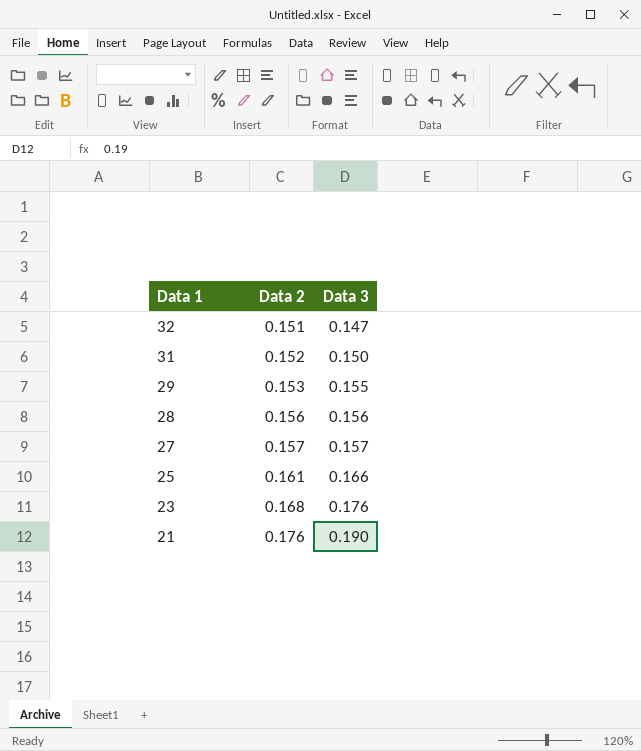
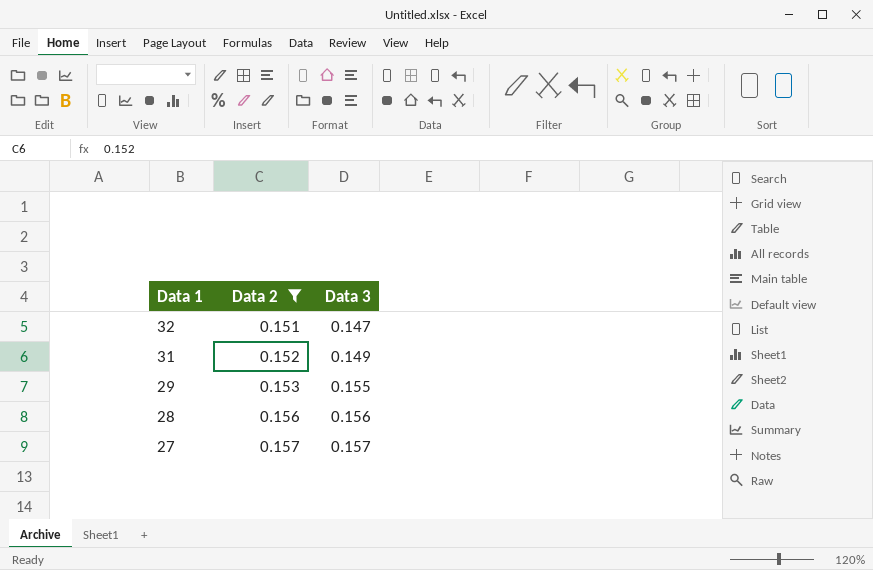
filter: none -> Data 2 <= 0.157
31 | Data 3: 0.150 -> 0.149

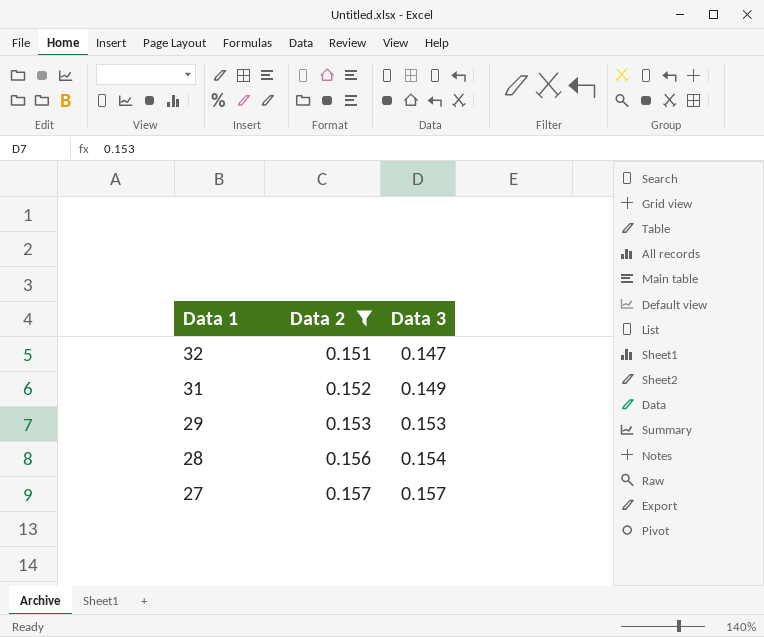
29 | Data 3: 0.155 -> 0.153
28 | Data 3: 0.156 -> 0.154

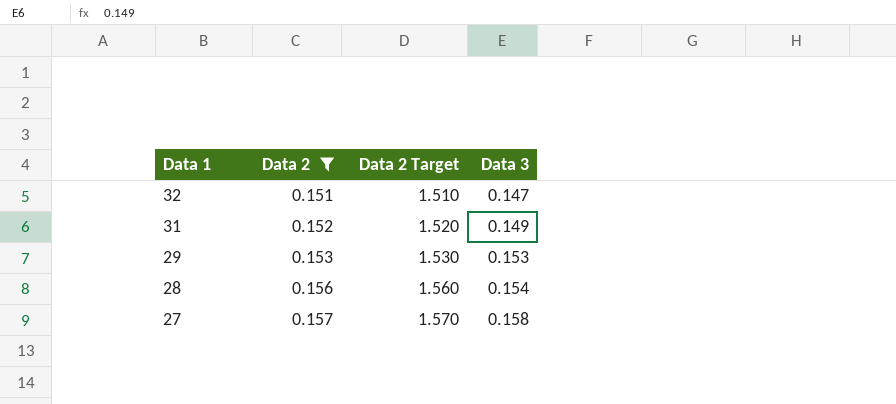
column Data 2 Target | formula: none -> [Data 2] * 10
27 | Data 3: 0.157 -> 0.158

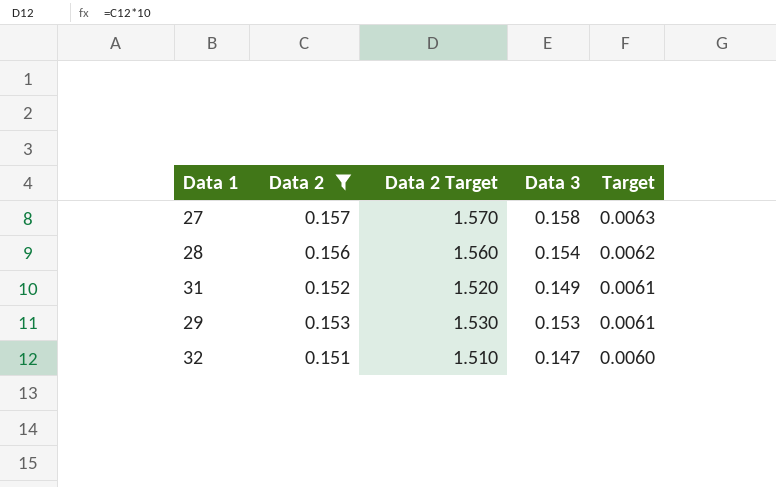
row order: Data 1 descending -> Target descending
column Target | formula: none -> [Data 2] * 0.04

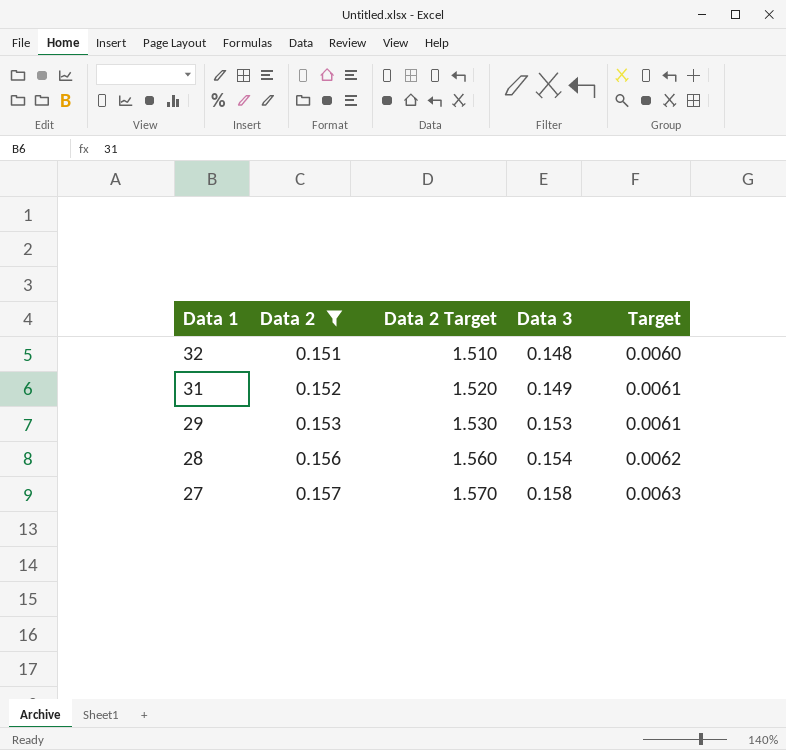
row order: Target descending -> Data 1 descending
32 | Data 3: 0.147 -> 0.148

